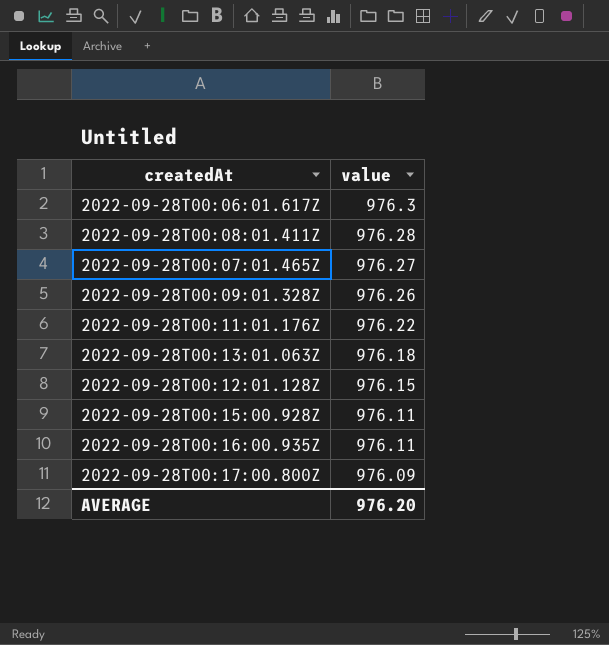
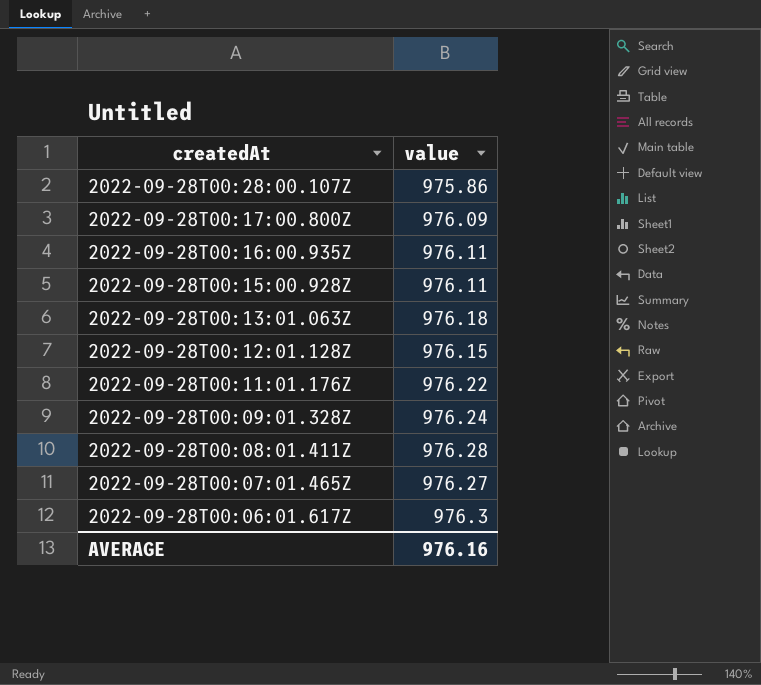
row order: value descending -> createdAt descending
row 2022-09-28T00:28:00.107Z: none -> 975.86
2022-09-28T00:09:01.328Z | value: 976.26 -> 976.24
AVERAGE | value: 976.20 -> 976.16

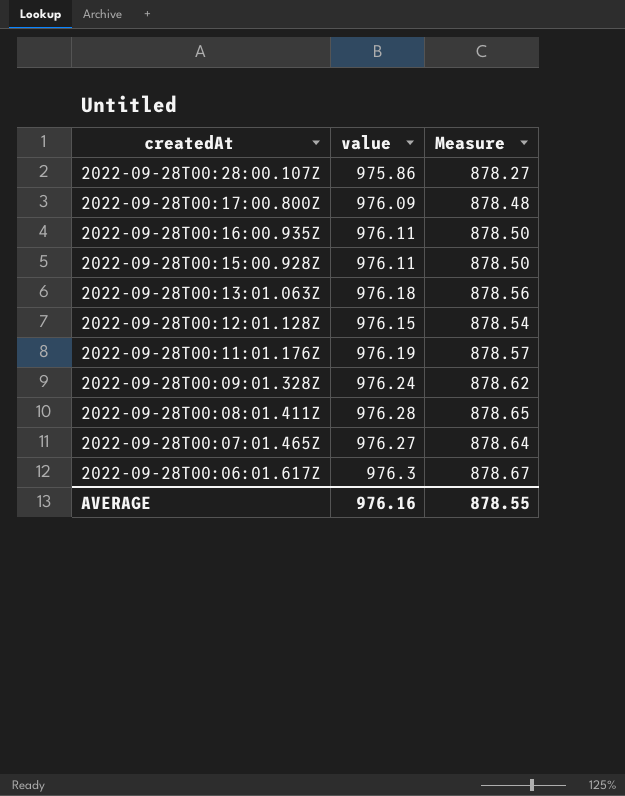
column Measure | formula: none -> [value] * 0.9
2022-09-28T00:11:01.176Z | value: 976.22 -> 976.19

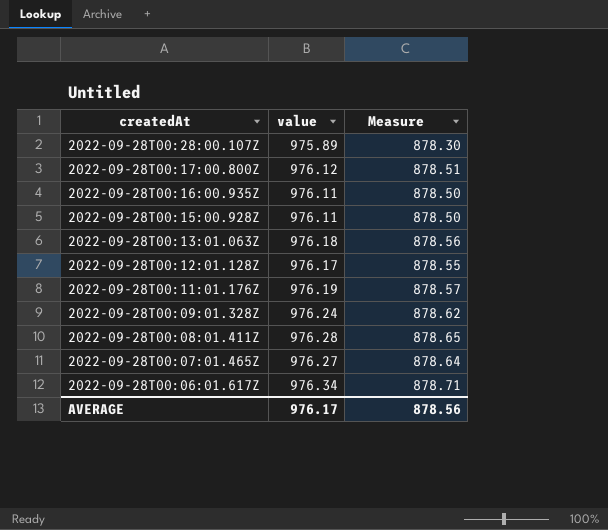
2022-09-28T00:28:00.107Z | value: 975.86 -> 975.89
2022-09-28T00:28:00.107Z | Measure: 878.27 -> 878.30
2022-09-28T00:17:00.800Z | value: 976.09 -> 976.12
2022-09-28T00:17:00.800Z | Measure: 878.48 -> 878.51
2022-09-28T00:12:01.128Z | value: 976.15 -> 976.17
2022-09-28T00:12:01.128Z | Measure: 878.54 -> 878.55
2022-09-28T00:06:01.617Z | value: 976.3 -> 976.34
2022-09-28T00:06:01.617Z | Measure: 878.67 -> 878.71
AVERAGE | value: 976.16 -> 976.17
AVERAGE | Measure: 878.55 -> 878.56

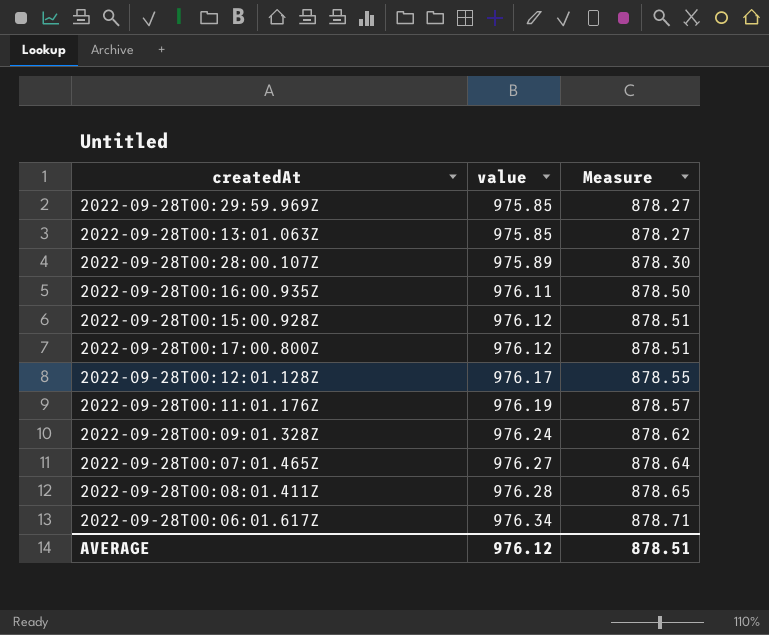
row order: createdAt descending -> value ascending
row 2022-09-28T00:29:59.969Z: none -> 975.85 | 878.27
2022-09-28T00:13:01.063Z | value: 976.18 -> 975.85
2022-09-28T00:13:01.063Z | Measure: 878.56 -> 878.27
2022-09-28T00:15:00.928Z | value: 976.11 -> 976.12
2022-09-28T00:15:00.928Z | Measure: 878.50 -> 878.51
AVERAGE | value: 976.17 -> 976.12
AVERAGE | Measure: 878.56 -> 878.51

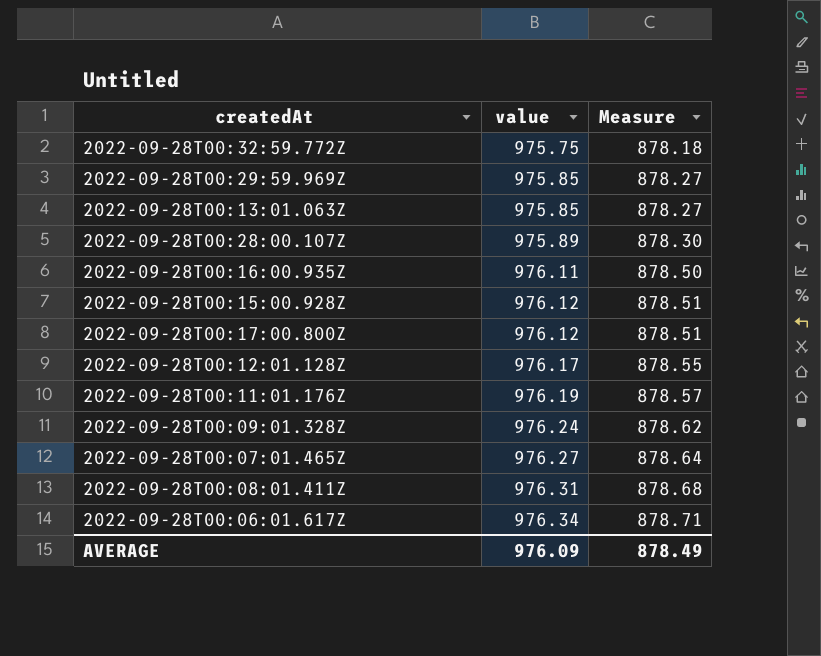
row 2022-09-28T00:32:59.772Z: none -> 975.75 | 878.18
2022-09-28T00:08:01.411Z | value: 976.28 -> 976.31
2022-09-28T00:08:01.411Z | Measure: 878.65 -> 878.68
AVERAGE | value: 976.12 -> 976.09
AVERAGE | Measure: 878.51 -> 878.49

